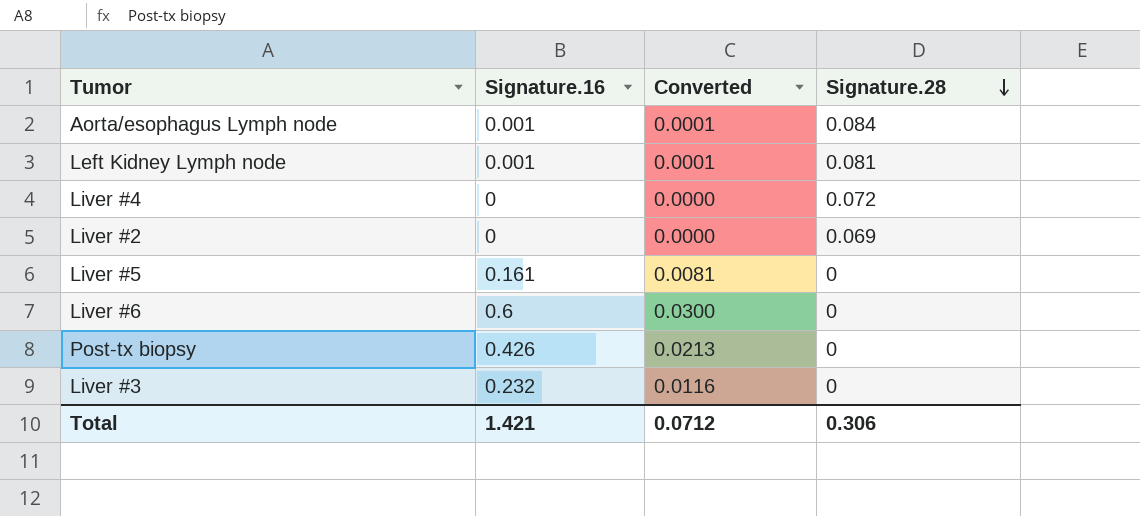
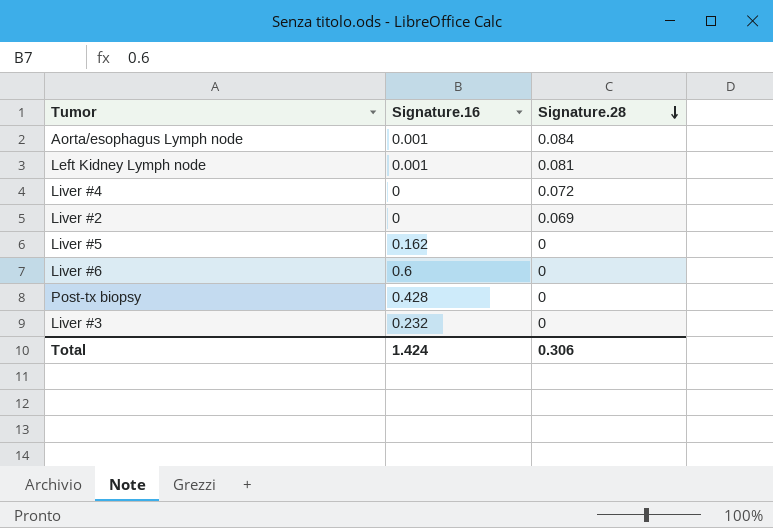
column Converted | formula: [Signature.16] * 0.05 -> none
Liver #5 | Signature.16: 0.161 -> 0.162
Post-tx biopsy | Signature.16: 0.426 -> 0.428
Total | Signature.16: 1.421 -> 1.424

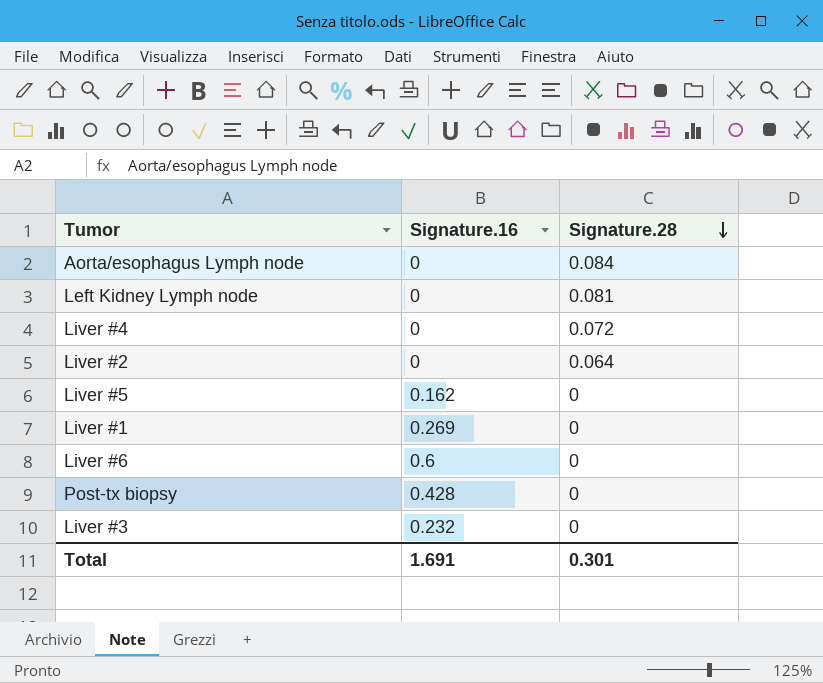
Aorta/esophagus Lymph node | Signature.16: 0.001 -> 0
Left Kidney Lymph node | Signature.16: 0.001 -> 0
Liver #2 | Signature.28: 0.069 -> 0.064
row Liver #1: none -> 0.269 | 0
Total | Signature.16: 1.424 -> 1.691
Total | Signature.28: 0.306 -> 0.301

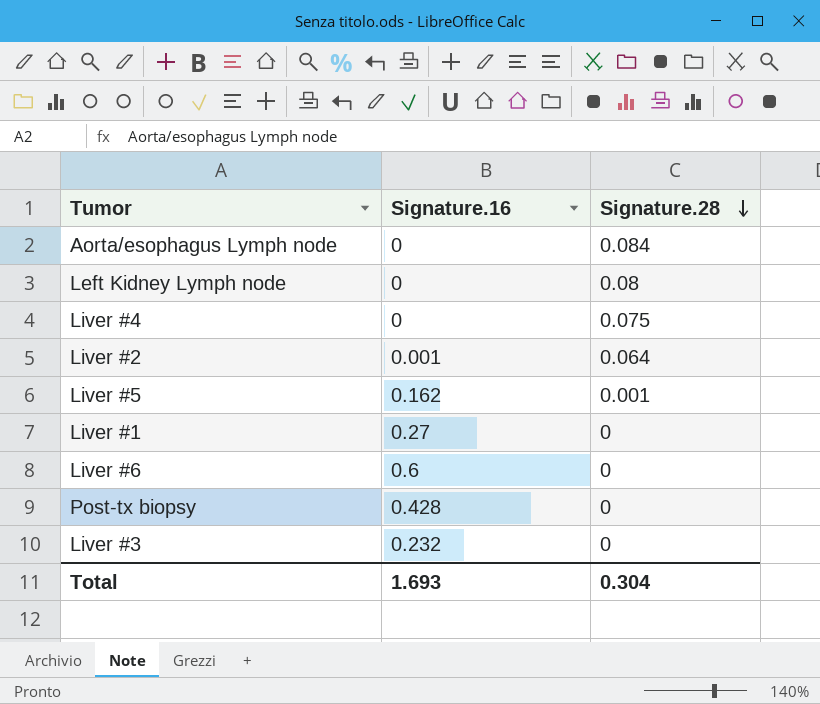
Left Kidney Lymph node | Signature.28: 0.081 -> 0.08
Liver #4 | Signature.28: 0.072 -> 0.075
Liver #2 | Signature.16: 0 -> 0.001
Liver #5 | Signature.28: 0 -> 0.001
Liver #1 | Signature.16: 0.269 -> 0.27
Total | Signature.16: 1.691 -> 1.693
Total | Signature.28: 0.301 -> 0.304

